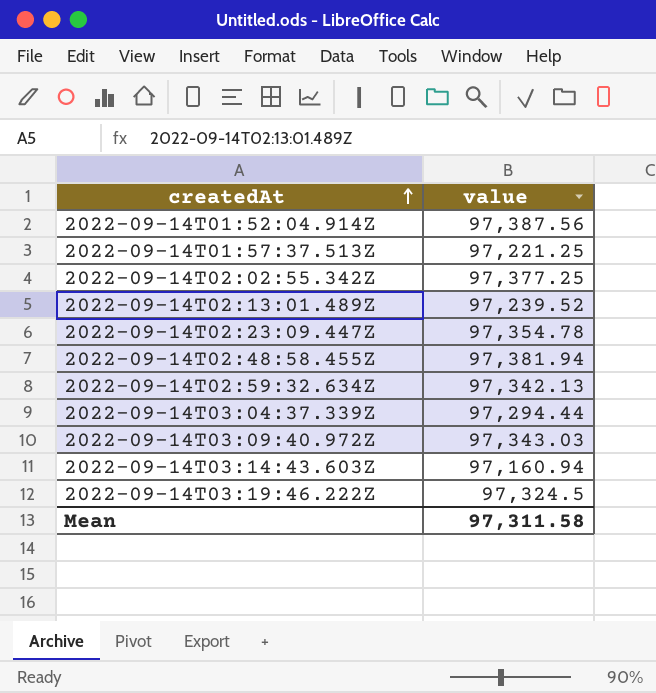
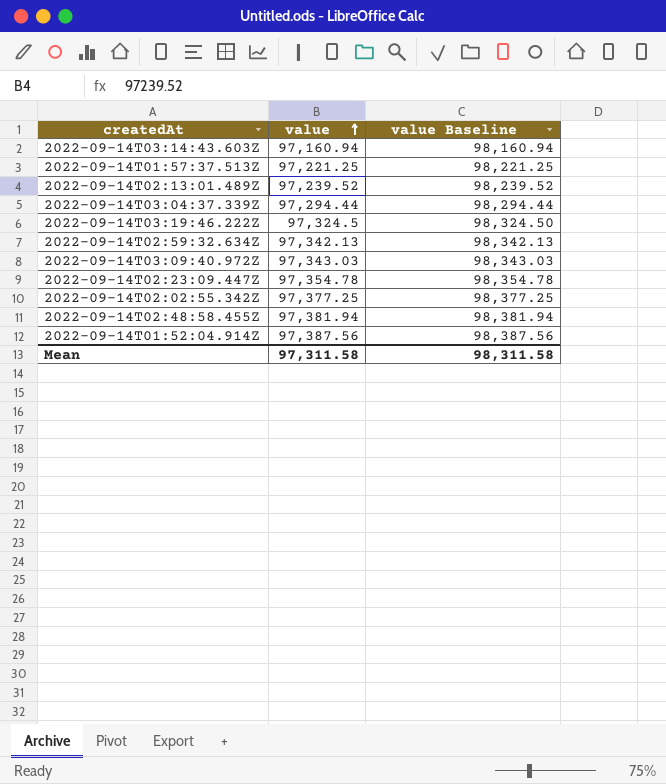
row order: createdAt ascending -> value ascending
column value Baseline | formula: none -> [value] + 1000

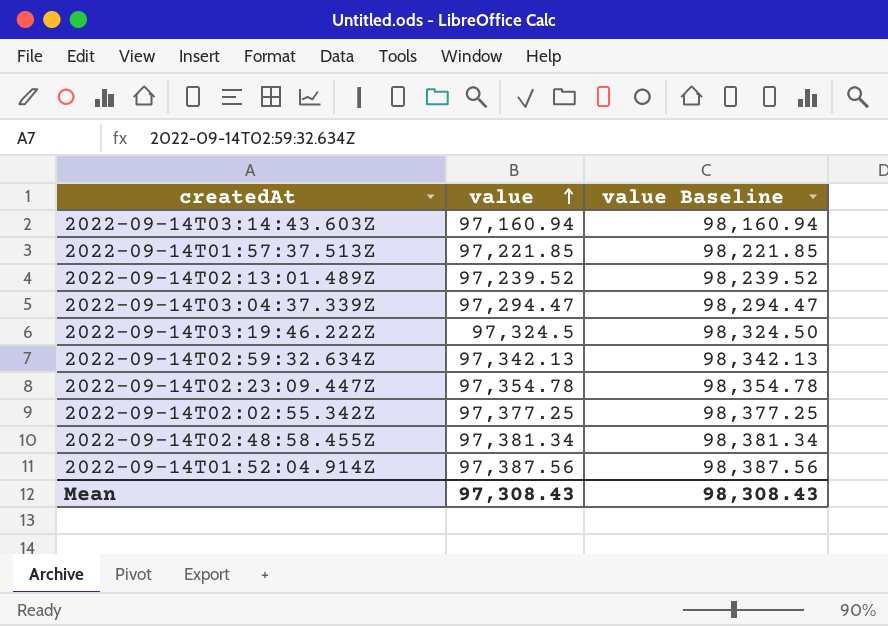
row 2022-09-14T03:09:40.972Z: 97,343.03 | 98,343.03 -> none
2022-09-14T01:57:37.513Z | value: 97,221.25 -> 97,221.85
2022-09-14T01:57:37.513Z | value Baseline: 98,221.25 -> 98,221.85
2022-09-14T03:04:37.339Z | value: 97,294.44 -> 97,294.47
2022-09-14T03:04:37.339Z | value Baseline: 98,294.44 -> 98,294.47
2022-09-14T02:48:58.455Z | value: 97,381.94 -> 97,381.34
2022-09-14T02:48:58.455Z | value Baseline: 98,381.94 -> 98,381.34
Mean | value: 97,311.58 -> 97,308.43
Mean | value Baseline: 98,311.58 -> 98,308.43

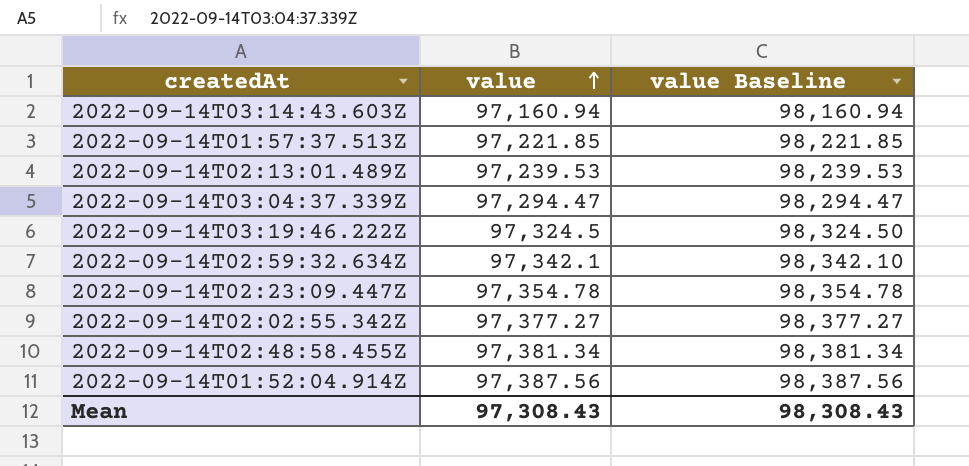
2022-09-14T02:13:01.489Z | value: 97,239.52 -> 97,239.53
2022-09-14T02:13:01.489Z | value Baseline: 98,239.52 -> 98,239.53
2022-09-14T02:59:32.634Z | value: 97,342.13 -> 97,342.1
2022-09-14T02:59:32.634Z | value Baseline: 98,342.13 -> 98,342.10
2022-09-14T02:02:55.342Z | value: 97,377.25 -> 97,377.27
2022-09-14T02:02:55.342Z | value Baseline: 98,377.25 -> 98,377.27

